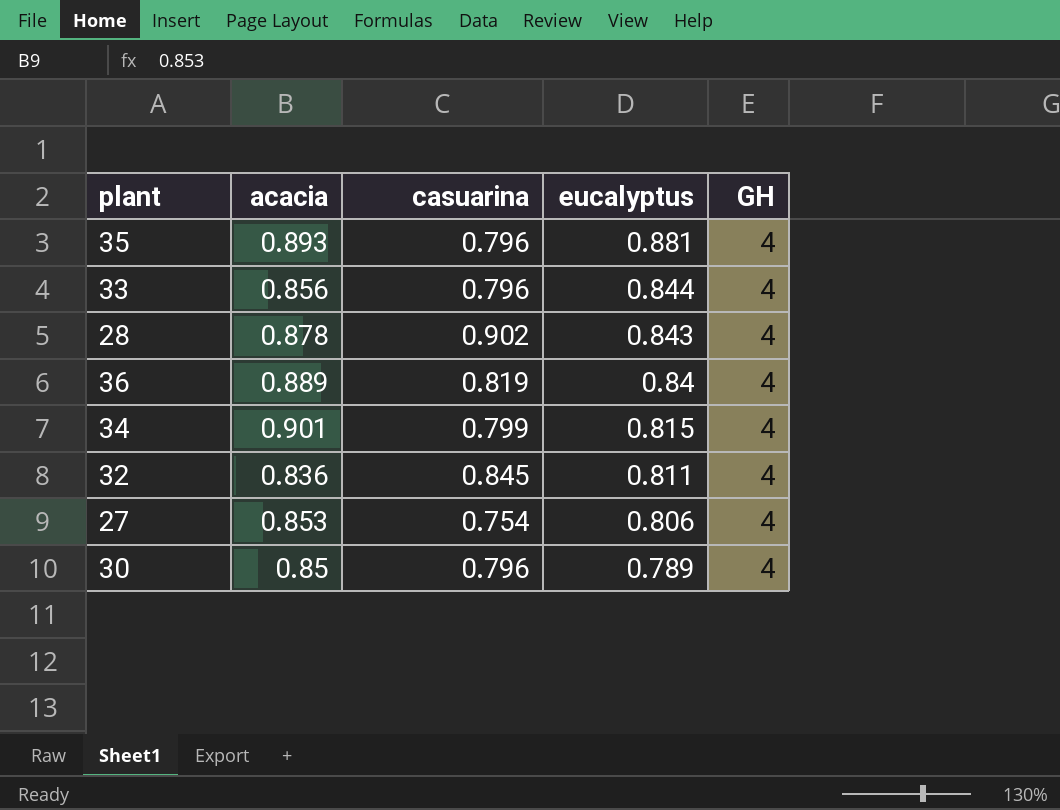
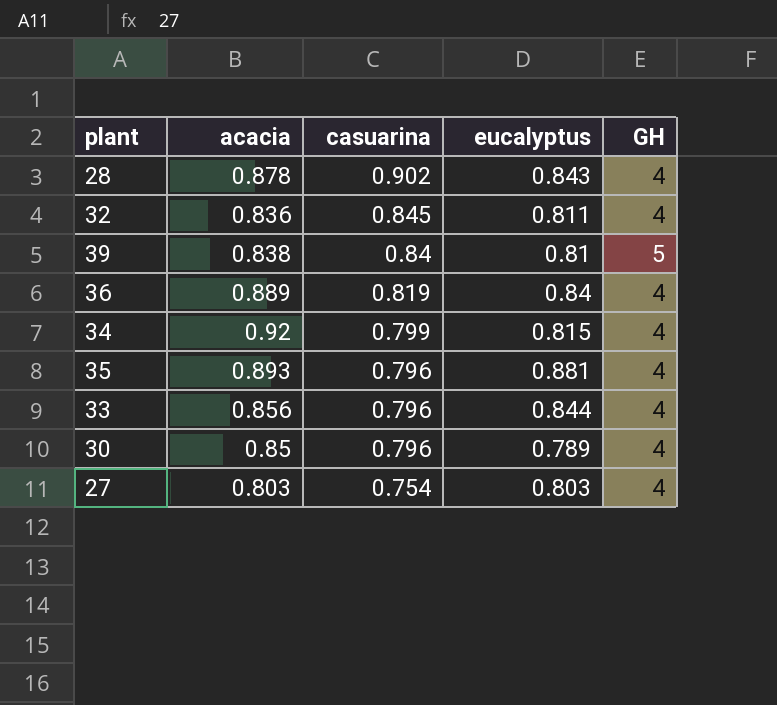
row order: eucalyptus descending -> casuarina descending
row 39: none -> 0.838 | 0.84 | 0.81 | 5
34 | acacia: 0.901 -> 0.92
27 | acacia: 0.853 -> 0.803
27 | eucalyptus: 0.806 -> 0.803

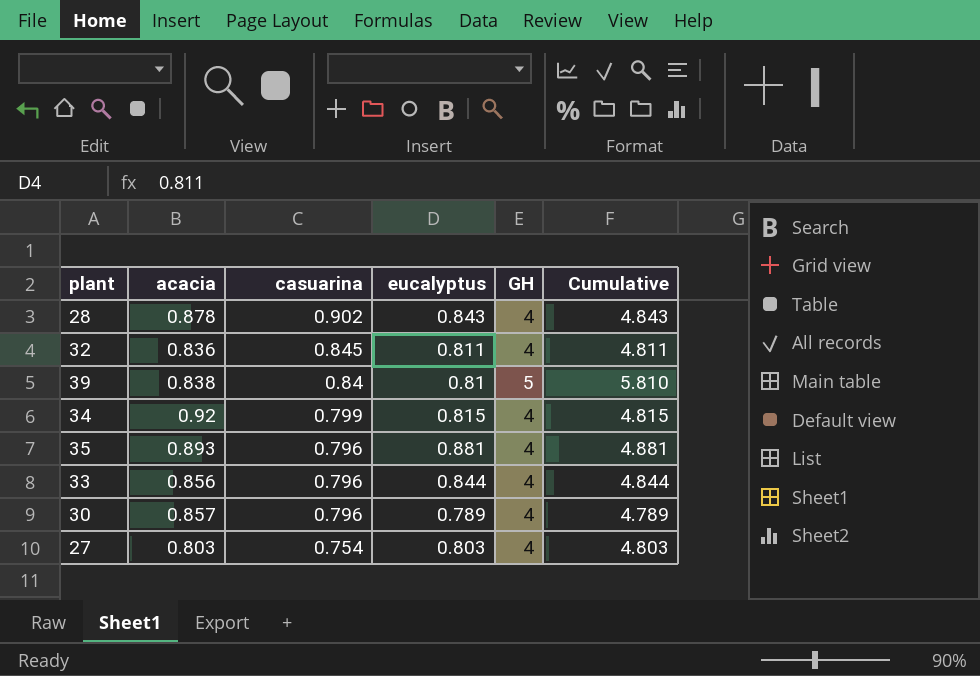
column Cumulative | formula: none -> [eucalyptus] + [GH]
row 36: 0.889 | 0.819 | 0.84 | 4 -> none
30 | acacia: 0.85 -> 0.857

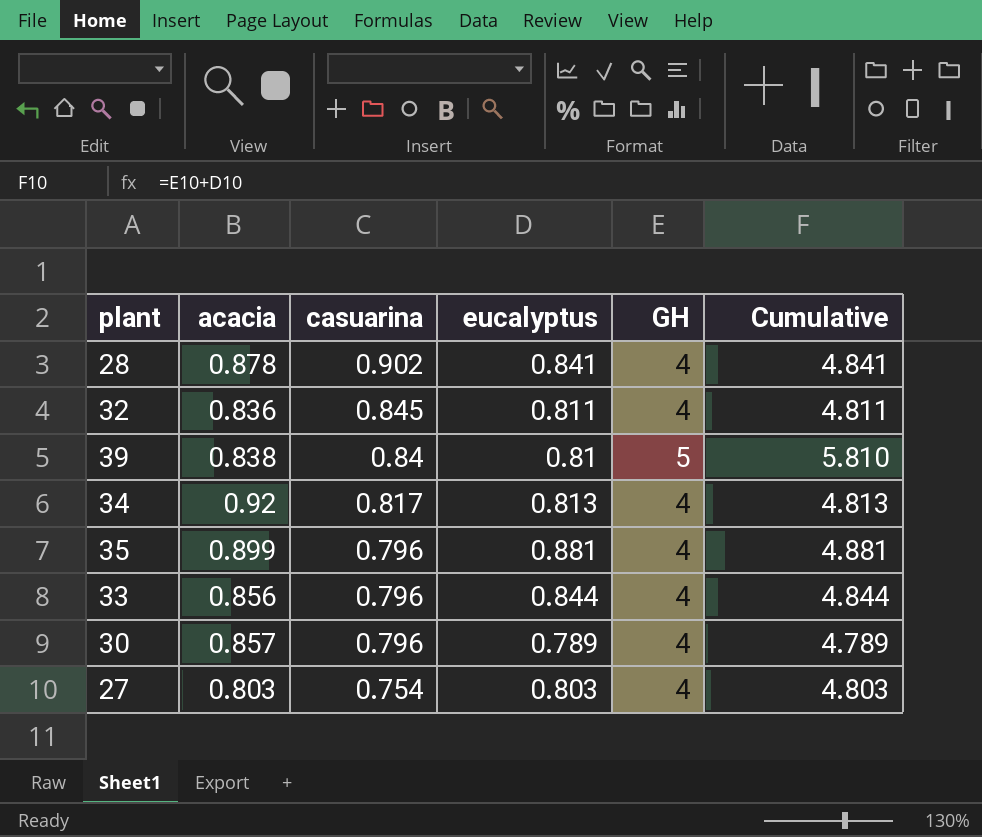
28 | eucalyptus: 0.843 -> 0.841
28 | Cumulative: 4.843 -> 4.841
34 | casuarina: 0.799 -> 0.817
34 | eucalyptus: 0.815 -> 0.813
34 | Cumulative: 4.815 -> 4.813
35 | acacia: 0.893 -> 0.899

